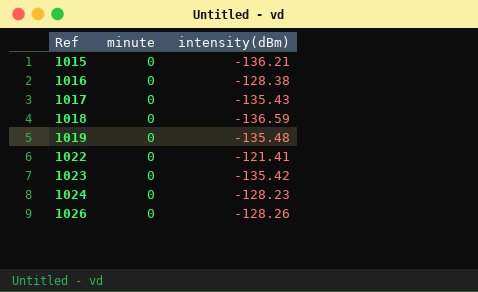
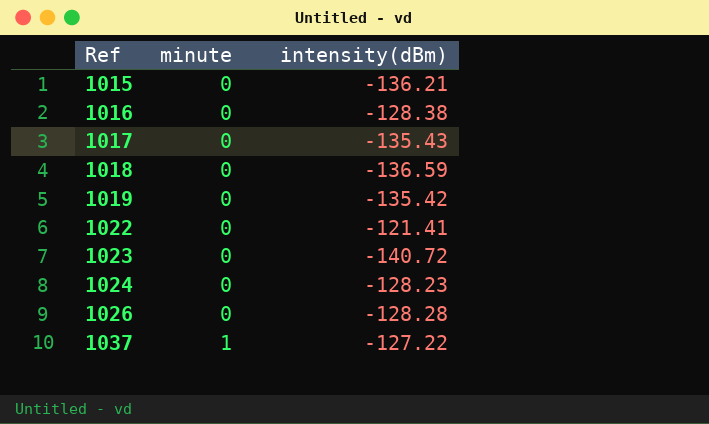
1019 | intensity(dBm): -135.48 -> -135.42
1023 | intensity(dBm): -135.42 -> -140.72
1026 | intensity(dBm): -128.26 -> -128.28
row 1037: none -> 1 | -127.22

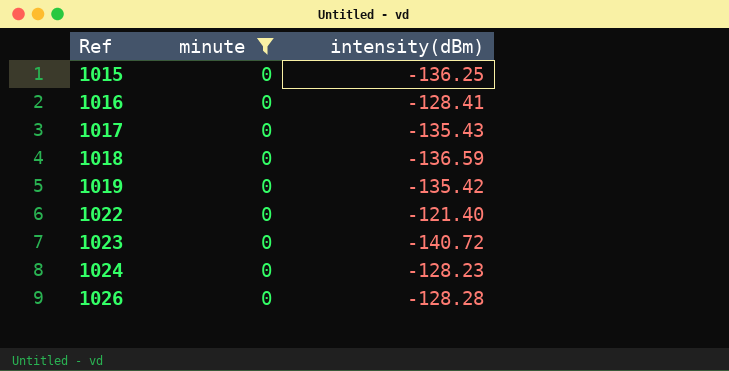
filter: none -> minute = 0
1015 | intensity(dBm): -136.21 -> -136.25
1016 | intensity(dBm): -128.38 -> -128.41
1022 | intensity(dBm): -121.41 -> -121.40

